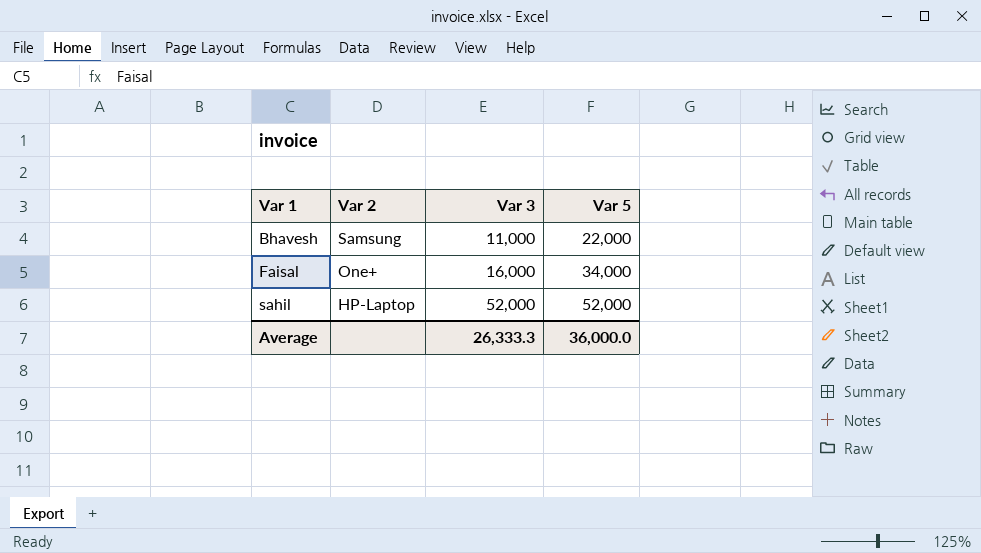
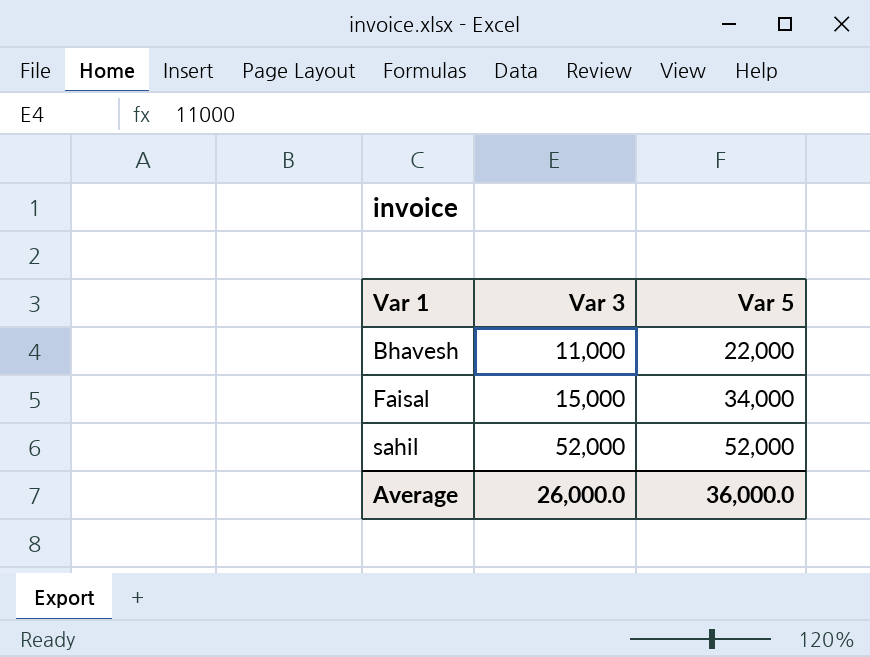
column Var 2 | position: 2 -> none
Faisal | Var 3: 16,000 -> 15,000
Average | Var 3: 26,333.3 -> 26,000.0

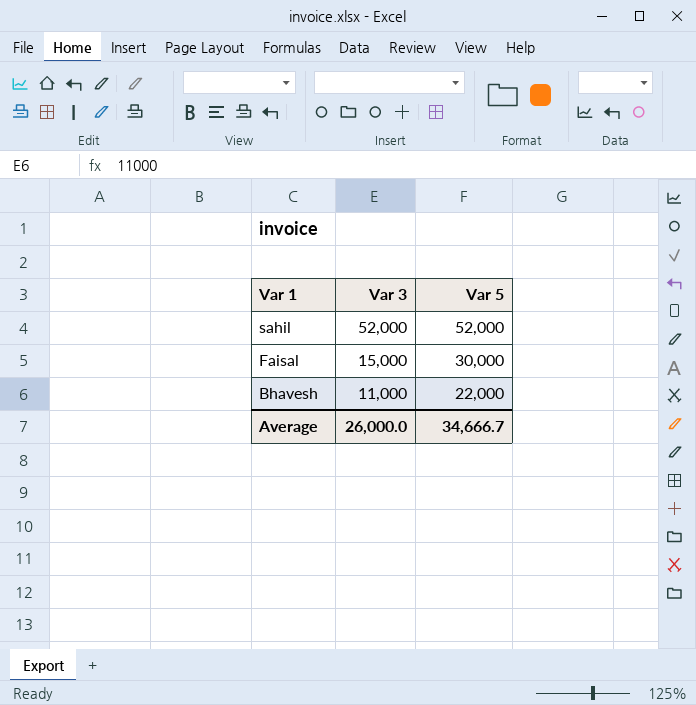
row order: Var 1 ascending -> Var 1 descending
Faisal | Var 5: 34,000 -> 30,000
Average | Var 5: 36,000.0 -> 34,666.7

